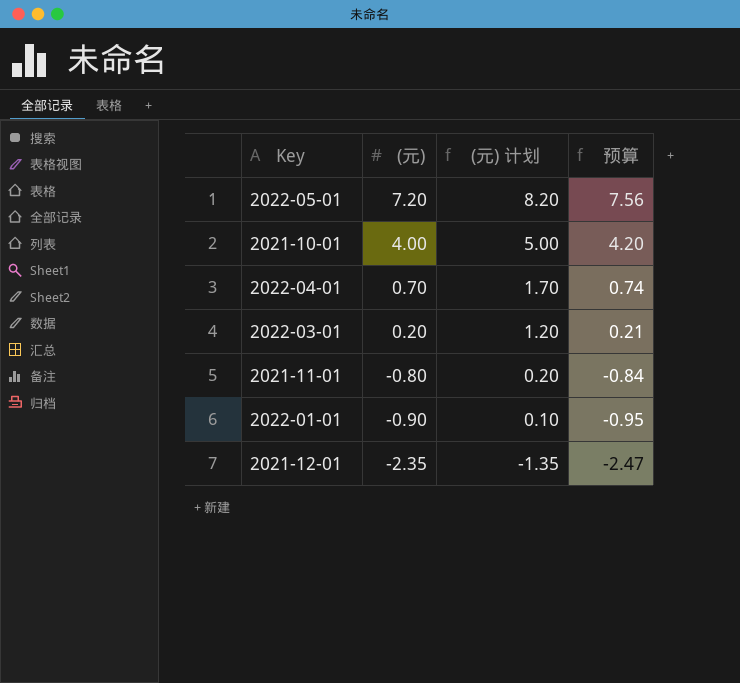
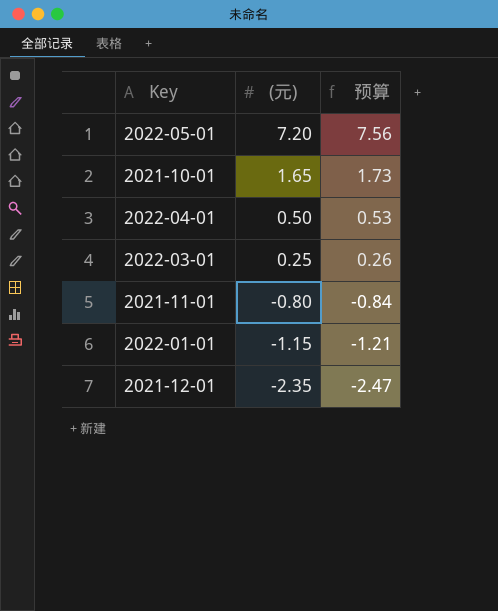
column (元) 计划 | formula: [(元)] + 1 -> none
2021-10-01 | (元): 4.00 -> 1.65
2021-10-01 | 预算: 4.20 -> 1.73
2022-04-01 | (元): 0.70 -> 0.50
2022-04-01 | 预算: 0.74 -> 0.53
2022-03-01 | (元): 0.20 -> 0.25
2022-03-01 | 预算: 0.21 -> 0.26
2022-01-01 | (元): -0.90 -> -1.15
2022-01-01 | 预算: -0.95 -> -1.21

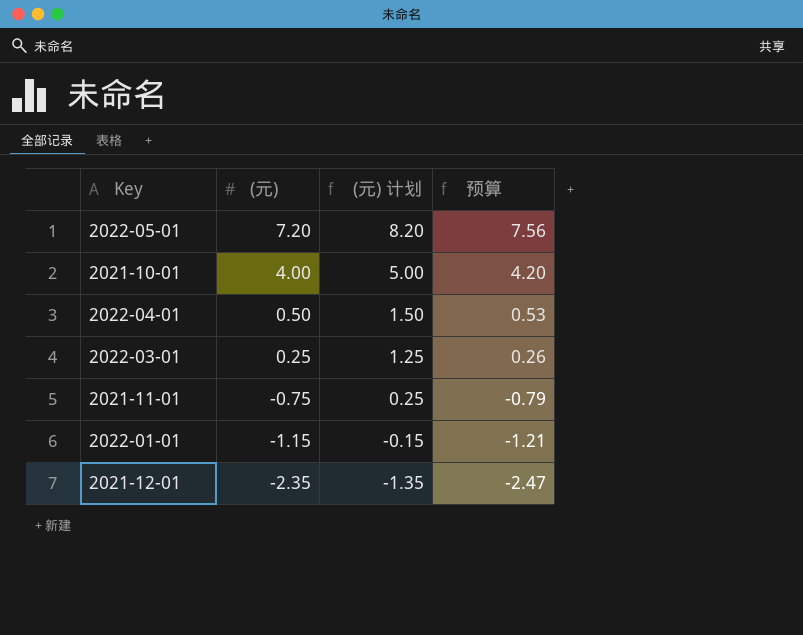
column (元) 计划 | formula: none -> [(元)] + 1
2021-10-01 | (元): 1.65 -> 4.00
2021-10-01 | 预算: 1.73 -> 4.20
2021-11-01 | (元): -0.80 -> -0.75
2021-11-01 | 预算: -0.84 -> -0.79

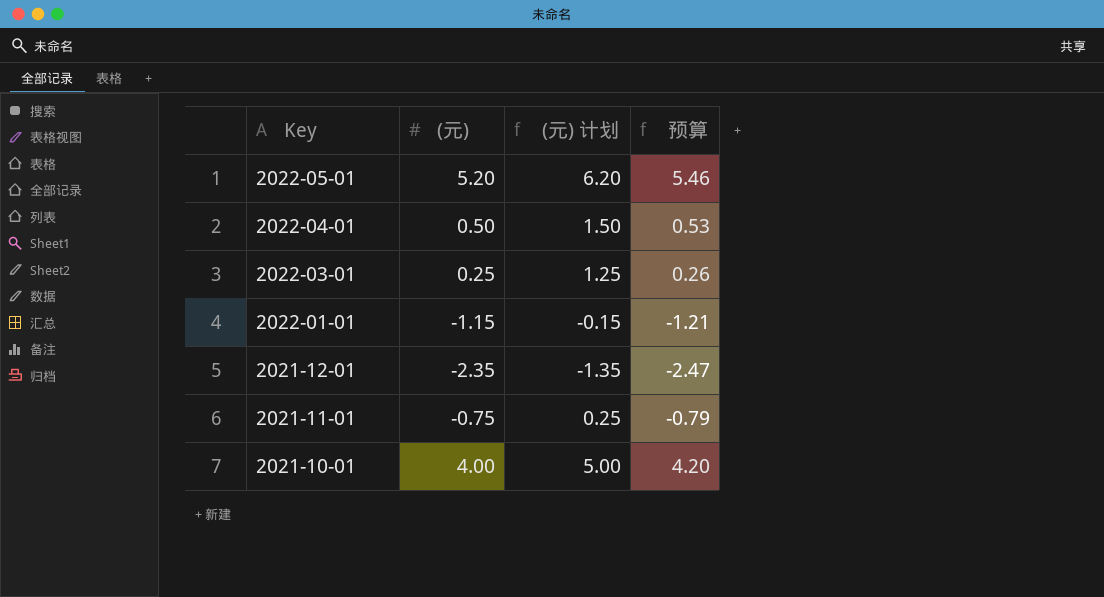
row order: (元) descending -> Key descending
2022-05-01 | (元): 7.20 -> 5.20
2022-05-01 | (元) 计划: 8.20 -> 6.20
2022-05-01 | 预算: 7.56 -> 5.46

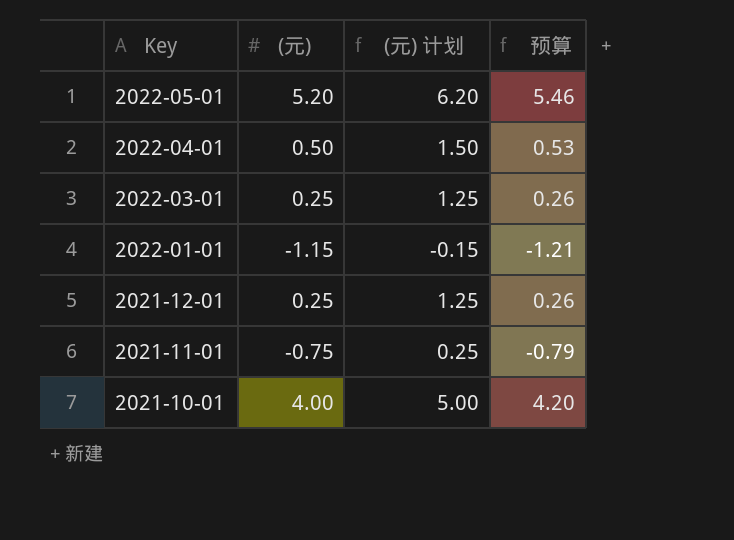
2021-12-01 | (元): -2.35 -> 0.25
2021-12-01 | (元) 计划: -1.35 -> 1.25
2021-12-01 | 预算: -2.47 -> 0.26

